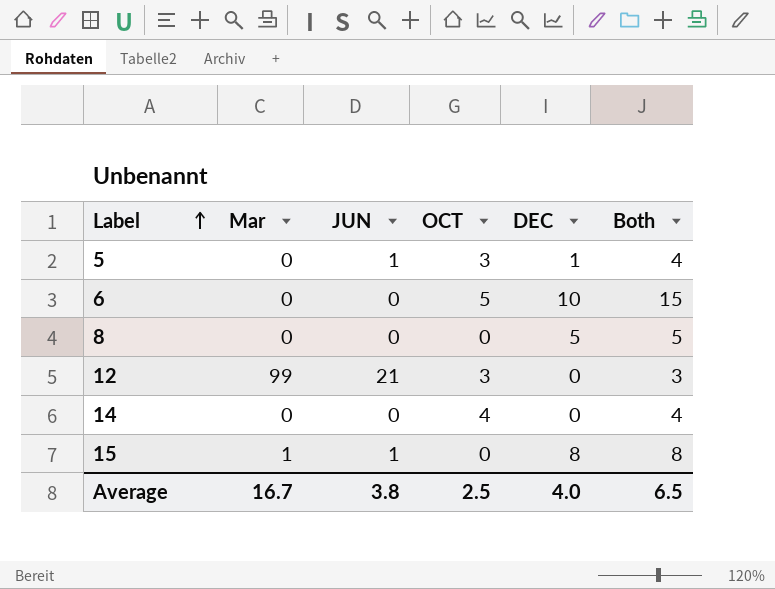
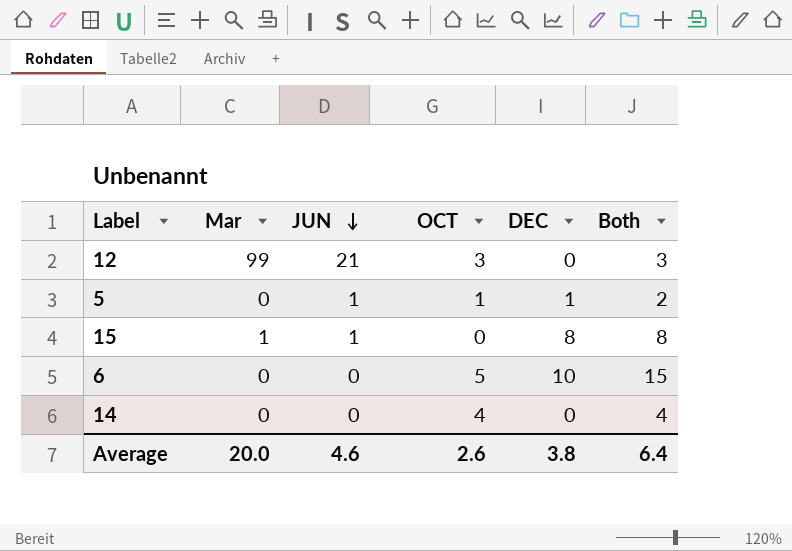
row order: Label ascending -> JUN descending
row 8: 0 | 0 | 0 | 5 | 5 -> none
5 | OCT: 3 -> 1
5 | Both: 4 -> 2
Average | Mar: 16.7 -> 20.0
Average | JUN: 3.8 -> 4.6
Average | OCT: 2.5 -> 2.6
Average | DEC: 4.0 -> 3.8
Average | Both: 6.5 -> 6.4

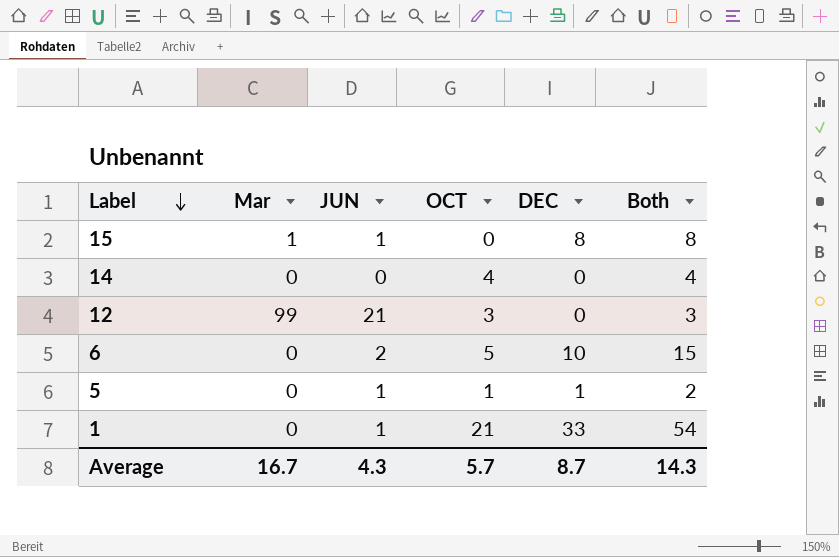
row order: JUN descending -> Label descending
6 | JUN: 0 -> 2
row 1: none -> 0 | 1 | 21 | 33 | 54
Average | Mar: 20.0 -> 16.7
Average | JUN: 4.6 -> 4.3
Average | OCT: 2.6 -> 5.7
Average | DEC: 3.8 -> 8.7
Average | Both: 6.4 -> 14.3

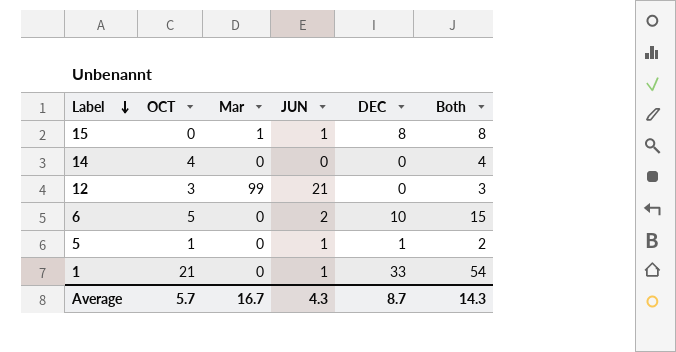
column OCT | position: 4 -> 2

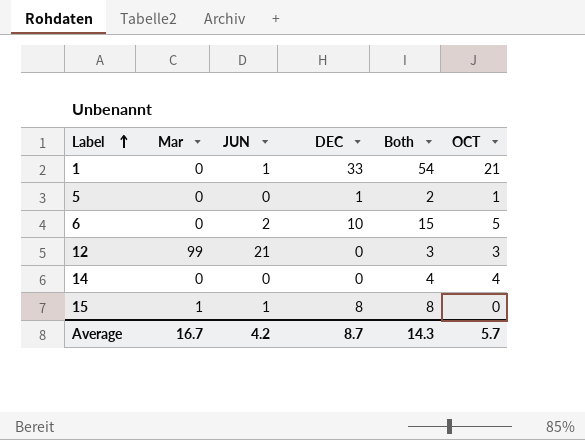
row order: Label descending -> Label ascending
column OCT | position: 2 -> 6
5 | JUN: 1 -> 0
Average | JUN: 4.3 -> 4.2

